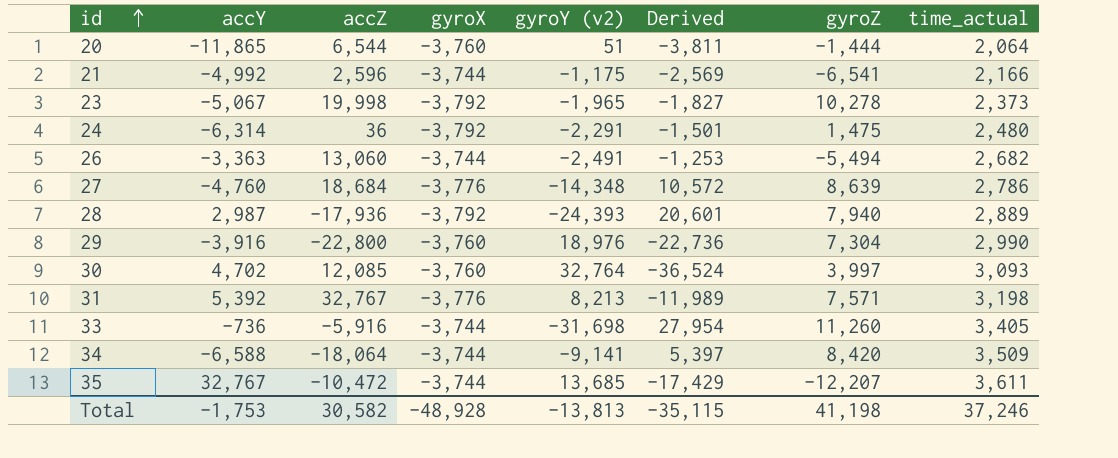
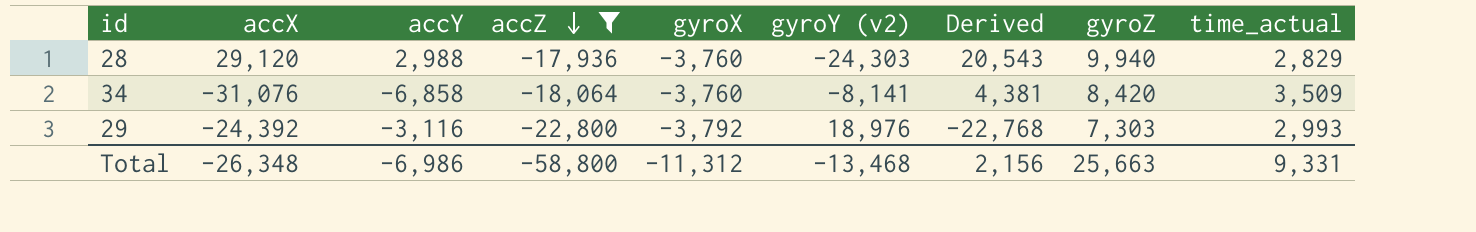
filter: none -> accZ <= -17,936
row order: id ascending -> accZ descending
column accX | position: none -> 2
28 | accY: 2,987 -> 2,988
28 | gyroX: -3,792 -> -3,760
28 | gyroY (v2): -24,393 -> -24,303
28 | Derived: 20,601 -> 20,543
28 | gyroZ: 7,940 -> 9,940
28 | time_actual: 2,889 -> 2,829
34 | accY: -6,588 -> -6,858
34 | gyroX: -3,744 -> -3,760
34 | gyroY (v2): -9,141 -> -8,141
34 | Derived: 5,397 -> 4,381
29 | accY: -3,916 -> -3,116
29 | gyroX: -3,760 -> -3,792
29 | Derived: -22,736 -> -22,768
29 | gyroZ: 7,304 -> 7,303
29 | time_actual: 2,990 -> 2,993
Total | accY: -1,753 -> -6,986
Total | accZ: 30,582 -> -58,800
Total | gyroX: -48,928 -> -11,312
Total | gyroY (v2): -13,813 -> -13,468
Total | Derived: -35,115 -> 2,156
Total | gyroZ: 41,198 -> 25,663
Total | time_actual: 37,246 -> 9,331

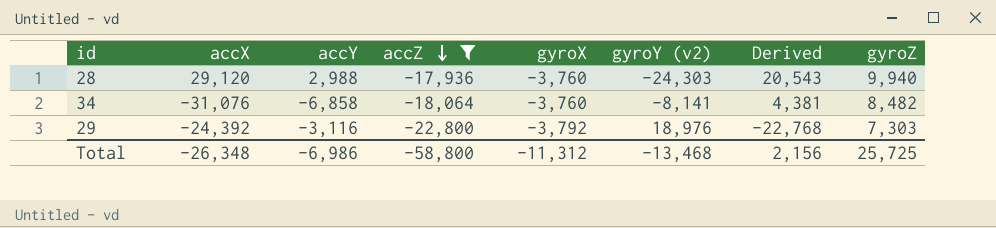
column time_actual | position: 9 -> none
34 | gyroZ: 8,420 -> 8,482
Total | gyroZ: 25,663 -> 25,725

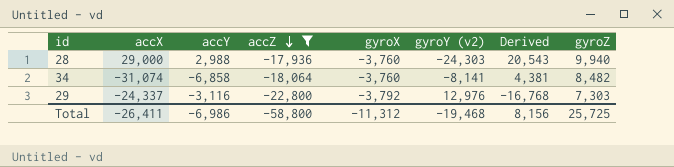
28 | accX: 29,120 -> 29,000
34 | accX: -31,076 -> -31,074
29 | accX: -24,392 -> -24,337
29 | gyroY (v2): 18,976 -> 12,976
29 | Derived: -22,768 -> -16,768
Total | accX: -26,348 -> -26,411
Total | gyroY (v2): -13,468 -> -19,468
Total | Derived: 2,156 -> 8,156

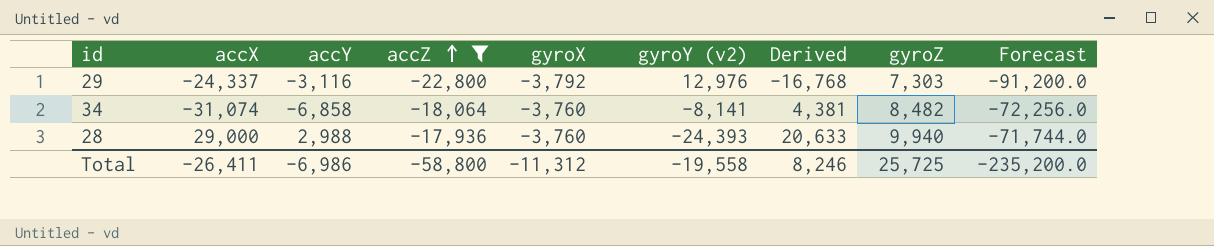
row order: accZ descending -> accZ ascending
column Forecast | formula: none -> [accZ] * 4
28 | gyroY (v2): -24,303 -> -24,393
28 | Derived: 20,543 -> 20,633
Total | gyroY (v2): -19,468 -> -19,558
Total | Derived: 8,156 -> 8,246

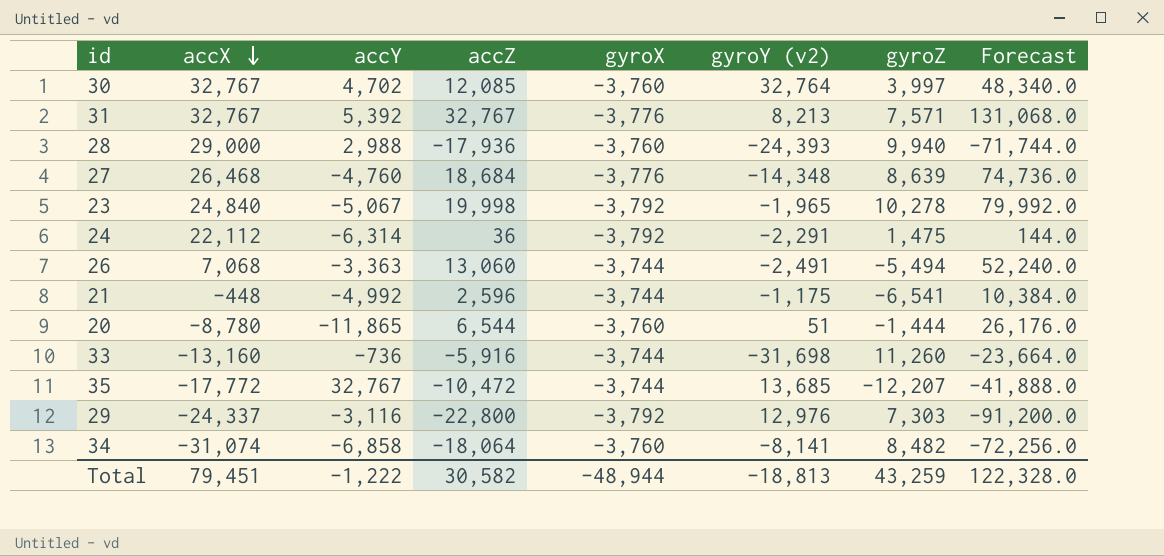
filter: accZ <= -17,936 -> none
row order: accZ ascending -> accX descending
column Derived | formula: [gyroX] - [gyroY (v2)] -> none
Total | accX: -26,411 -> 79,451
Total | accY: -6,986 -> -1,222
Total | accZ: -58,800 -> 30,582
Total | gyroX: -11,312 -> -48,944
Total | gyroY (v2): -19,558 -> -18,813
Total | gyroZ: 25,725 -> 43,259
Total | Forecast: -235,200.0 -> 122,328.0

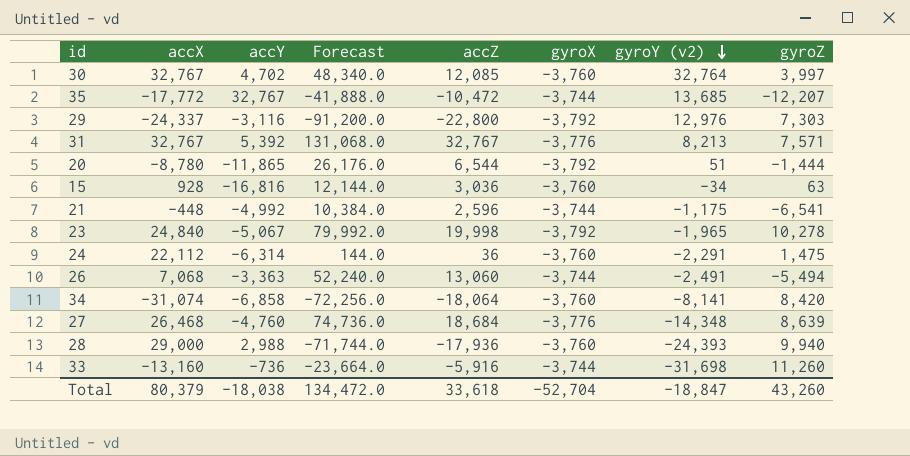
row order: accX descending -> gyroY (v2) descending
column Forecast | position: 8 -> 4
20 | gyroX: -3,760 -> -3,792
row 15: none -> 928 | -16,816 | 12,144.0 | 3,036 | -3,760 | -34 | 63
24 | gyroX: -3,792 -> -3,760
34 | gyroZ: 8,482 -> 8,420
Total | accX: 79,451 -> 80,379
Total | accY: -1,222 -> -18,038
Total | Forecast: 122,328.0 -> 134,472.0
Total | accZ: 30,582 -> 33,618
Total | gyroX: -48,944 -> -52,704
Total | gyroY (v2): -18,813 -> -18,847
Total | gyroZ: 43,259 -> 43,260

